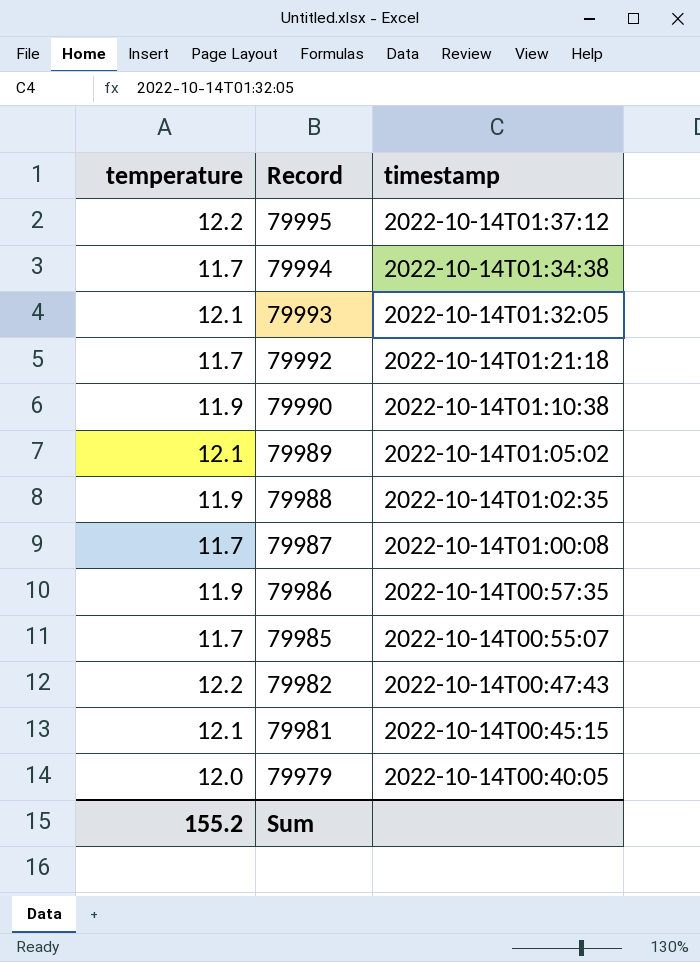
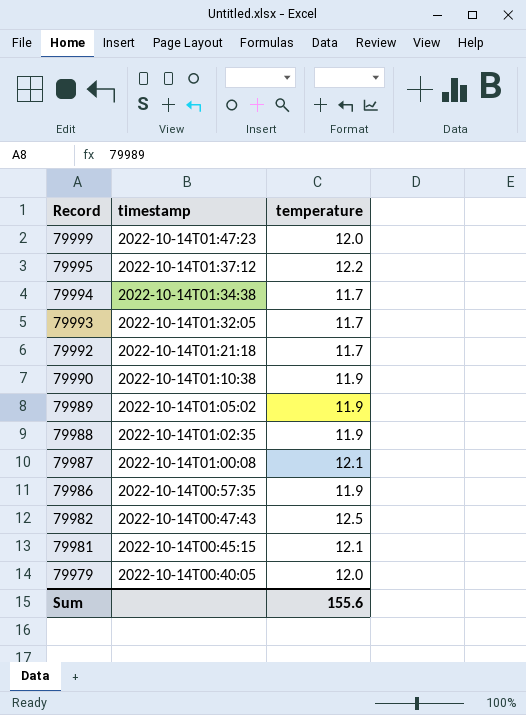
column temperature | position: 1 -> 3
row 79985: 11.7 | 2022-10-14T00:55:07 -> none
row 79999: none -> 2022-10-14T01:47:23 | 12.0
79993 | temperature: 12.1 -> 11.7
79989 | temperature: 12.1 -> 11.9
79987 | temperature: 11.7 -> 12.1
79982 | temperature: 12.2 -> 12.5
Sum | temperature: 155.2 -> 155.6

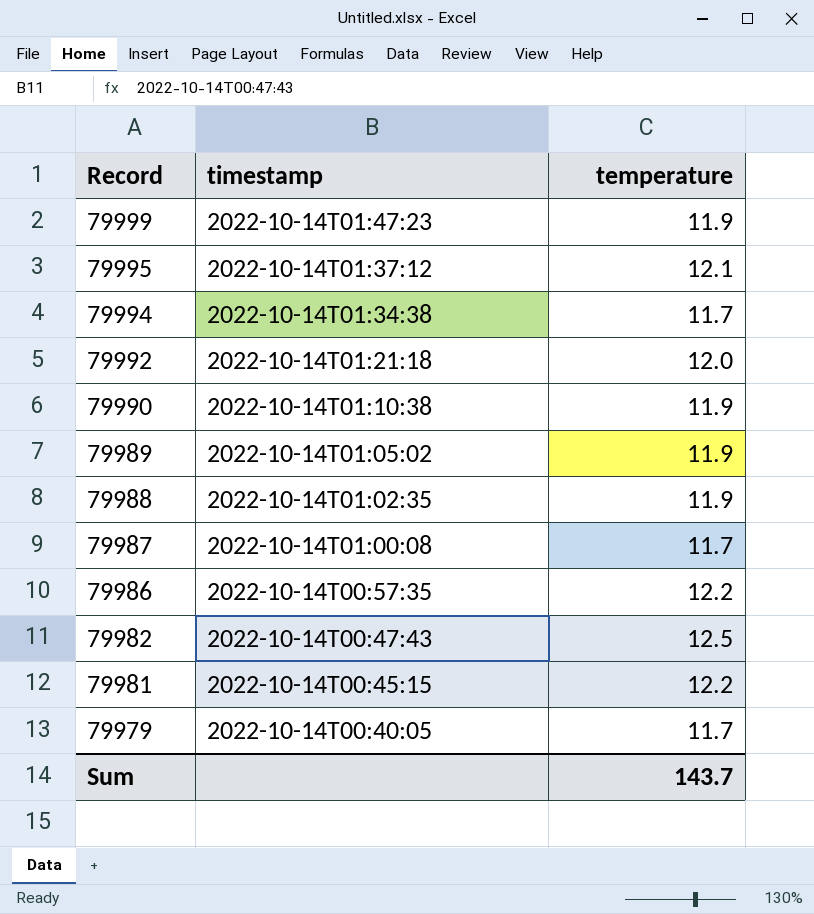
row 79993: 2022-10-14T01:32:05 | 11.7 -> none
79999 | temperature: 12.0 -> 11.9
79995 | temperature: 12.2 -> 12.1
79992 | temperature: 11.7 -> 12.0
79987 | temperature: 12.1 -> 11.7
79986 | temperature: 11.9 -> 12.2
79981 | temperature: 12.1 -> 12.2
79979 | temperature: 12.0 -> 11.7
Sum | temperature: 155.6 -> 143.7

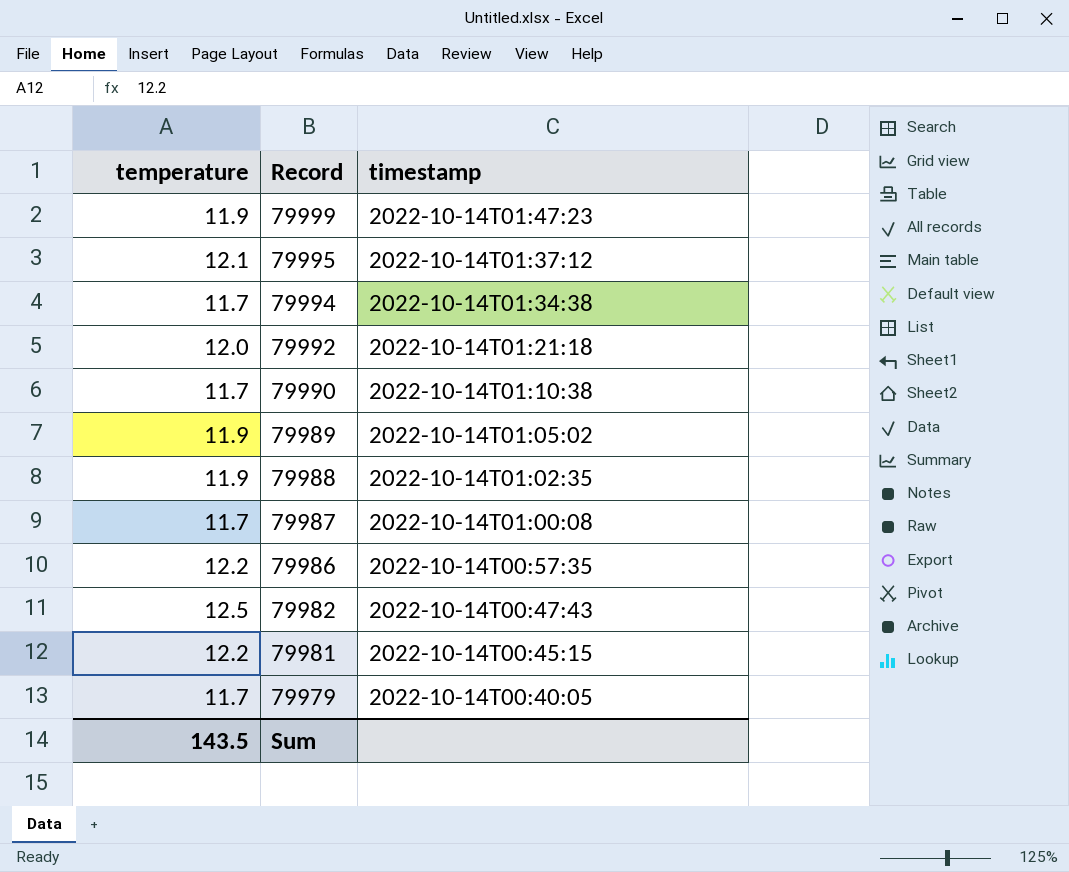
column temperature | position: 3 -> 1
79990 | temperature: 11.9 -> 11.7
Sum | temperature: 143.7 -> 143.5

